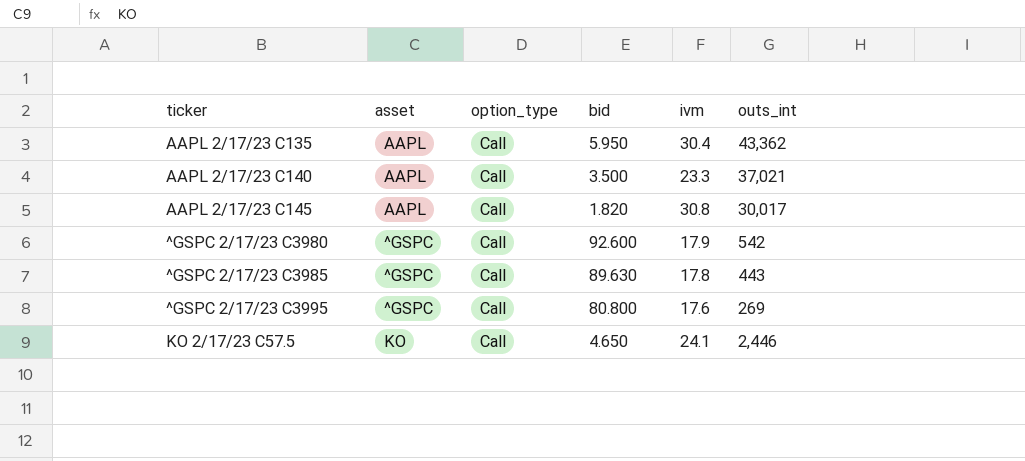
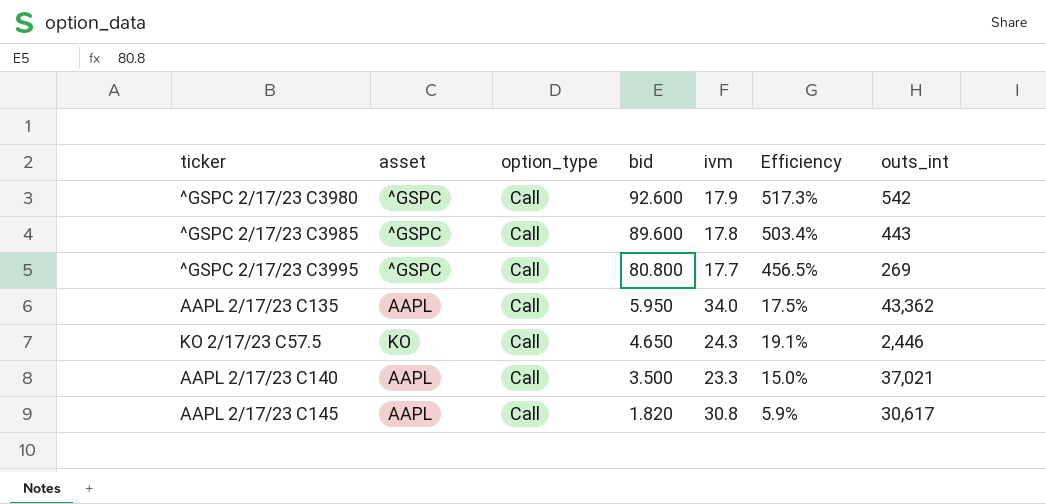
row order: none -> bid descending
column Efficiency | formula: none -> [bid] / [ivm]
^GSPC 2/17/23 C3985 | bid: 89.630 -> 89.600
^GSPC 2/17/23 C3995 | ivm: 17.6 -> 17.7
AAPL 2/17/23 C135 | ivm: 30.4 -> 34.0
KO 2/17/23 C57.5 | ivm: 24.1 -> 24.3
AAPL 2/17/23 C145 | outs_int: 30,017 -> 30,617

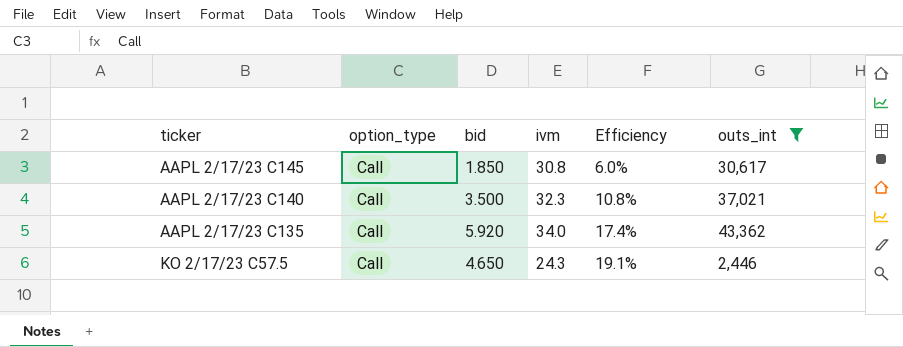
filter: none -> outs_int >= 2,446
row order: bid descending -> Efficiency ascending
column asset | position: 2 -> none
AAPL 2/17/23 C145 | bid: 1.820 -> 1.850
AAPL 2/17/23 C145 | Efficiency: 5.9% -> 6.0%
AAPL 2/17/23 C140 | ivm: 23.3 -> 32.3
AAPL 2/17/23 C140 | Efficiency: 15.0% -> 10.8%
AAPL 2/17/23 C135 | bid: 5.950 -> 5.920
AAPL 2/17/23 C135 | Efficiency: 17.5% -> 17.4%

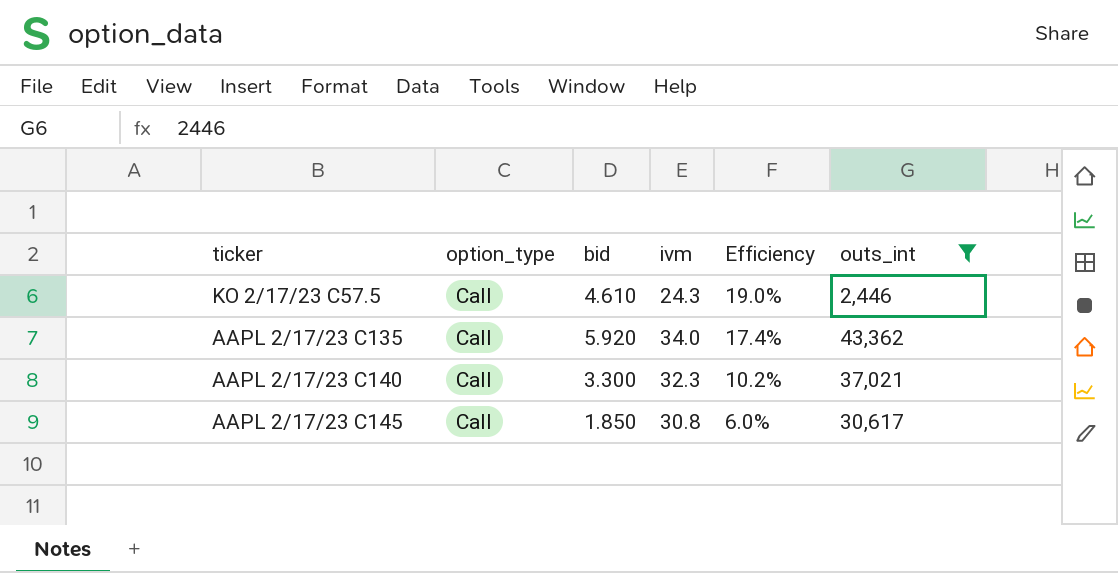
row order: Efficiency ascending -> Efficiency descending
KO 2/17/23 C57.5 | bid: 4.650 -> 4.610
KO 2/17/23 C57.5 | Efficiency: 19.1% -> 19.0%
AAPL 2/17/23 C140 | bid: 3.500 -> 3.300
AAPL 2/17/23 C140 | Efficiency: 10.8% -> 10.2%

